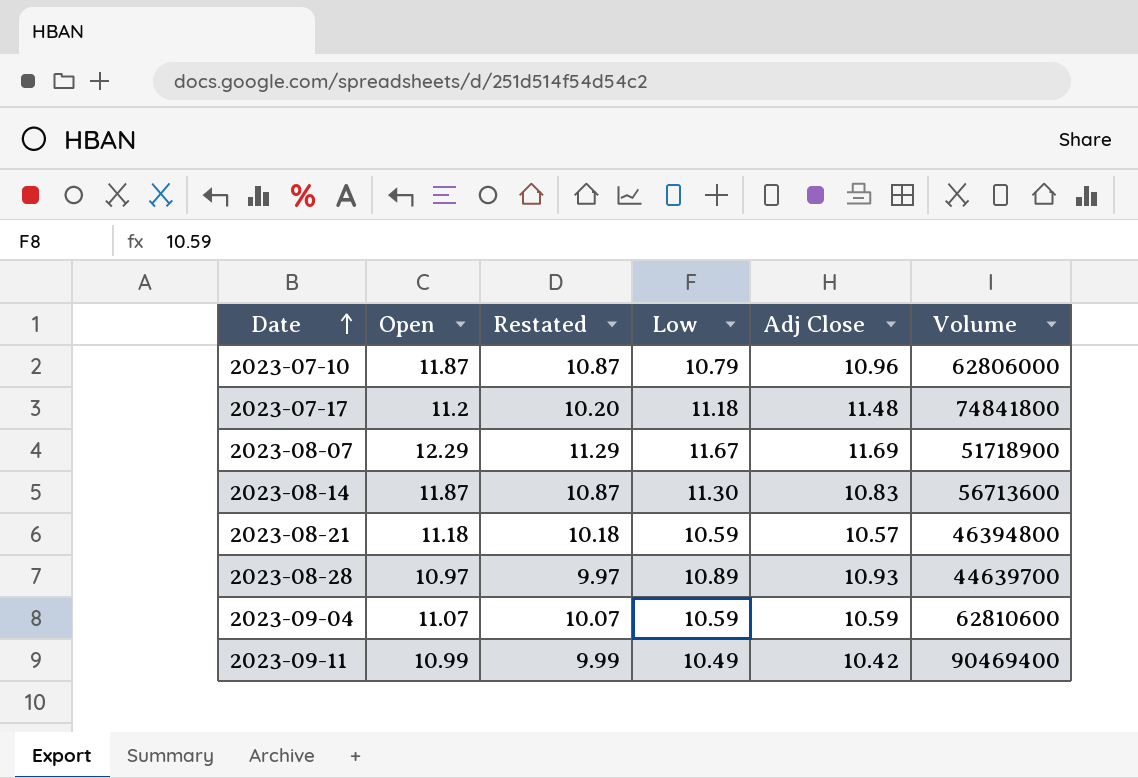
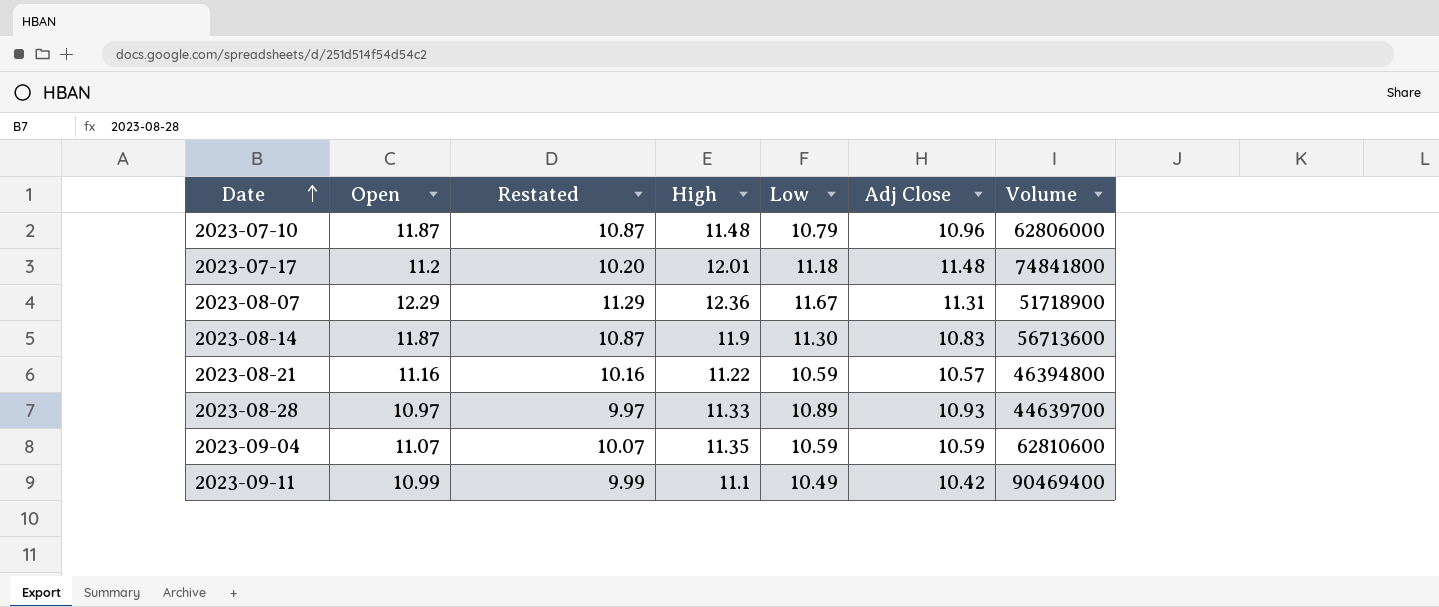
column High | position: none -> 4
2023-08-07 | Adj Close: 11.69 -> 11.31
2023-08-21 | Open: 11.18 -> 11.16
2023-08-21 | Restated: 10.18 -> 10.16

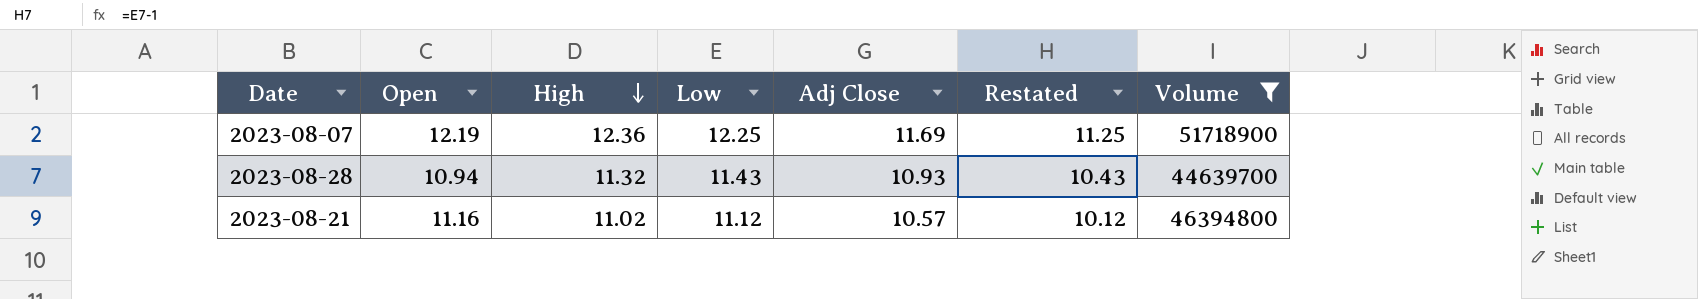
filter: none -> Volume <= 51718900
row order: Date ascending -> High descending
column Restated | formula: [Open] - 1 -> [Low] - 1
column Restated | position: 3 -> 6
2023-08-07 | Open: 12.29 -> 12.19
2023-08-07 | Low: 11.67 -> 12.25
2023-08-07 | Adj Close: 11.31 -> 11.69
2023-08-28 | Open: 10.97 -> 10.94
2023-08-28 | High: 11.33 -> 11.32
2023-08-28 | Low: 10.89 -> 11.43
2023-08-21 | High: 11.22 -> 11.02
2023-08-21 | Low: 10.59 -> 11.12

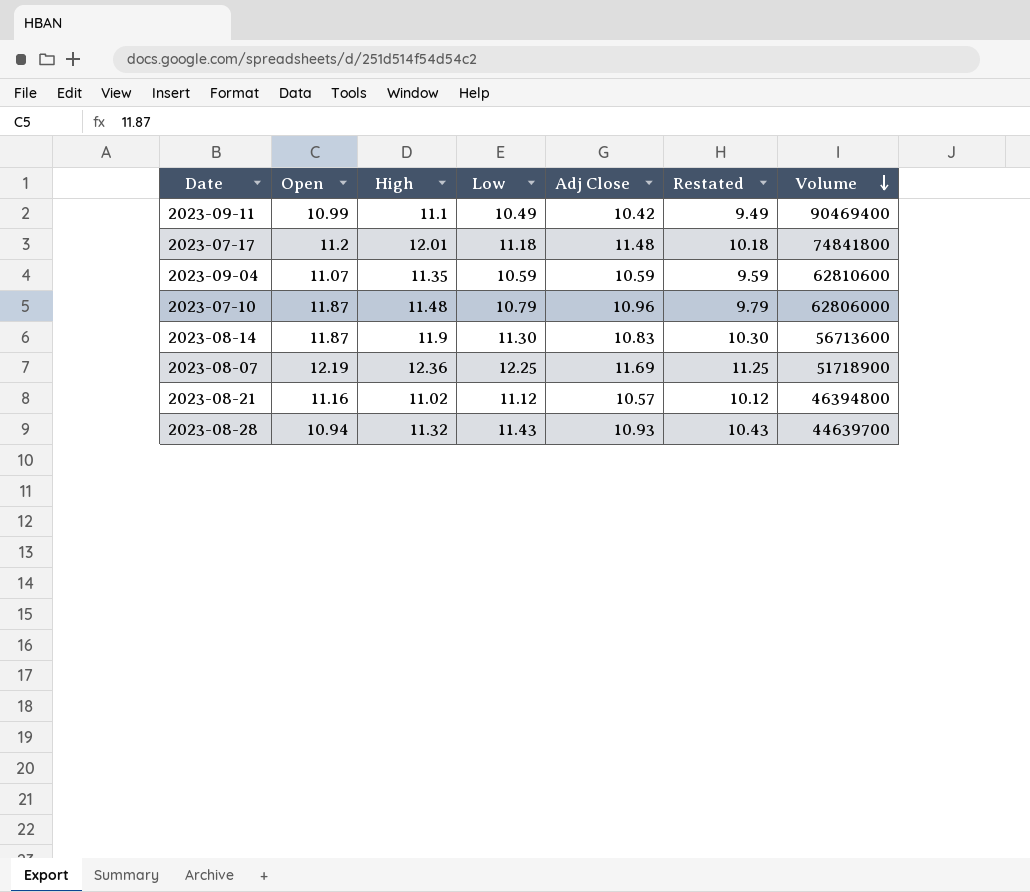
filter: Volume <= 51718900 -> none
row order: High descending -> Volume descending

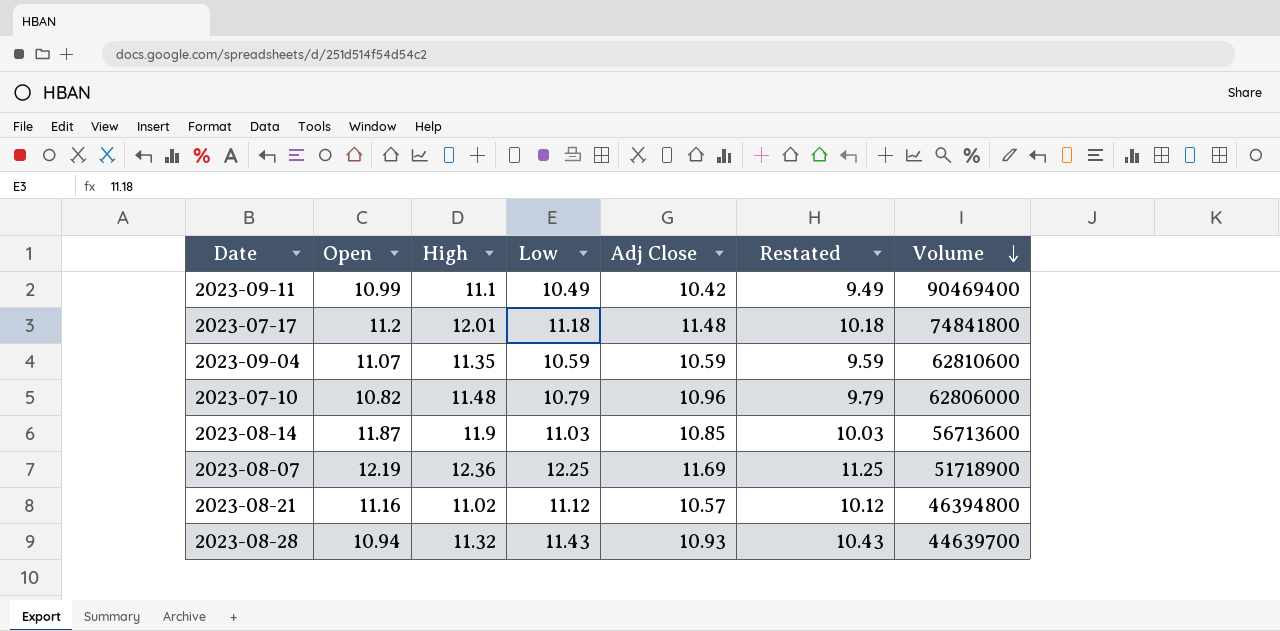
2023-07-10 | Open: 11.87 -> 10.82
2023-08-14 | Low: 11.30 -> 11.03
2023-08-14 | Adj Close: 10.83 -> 10.85
2023-08-14 | Restated: 10.30 -> 10.03

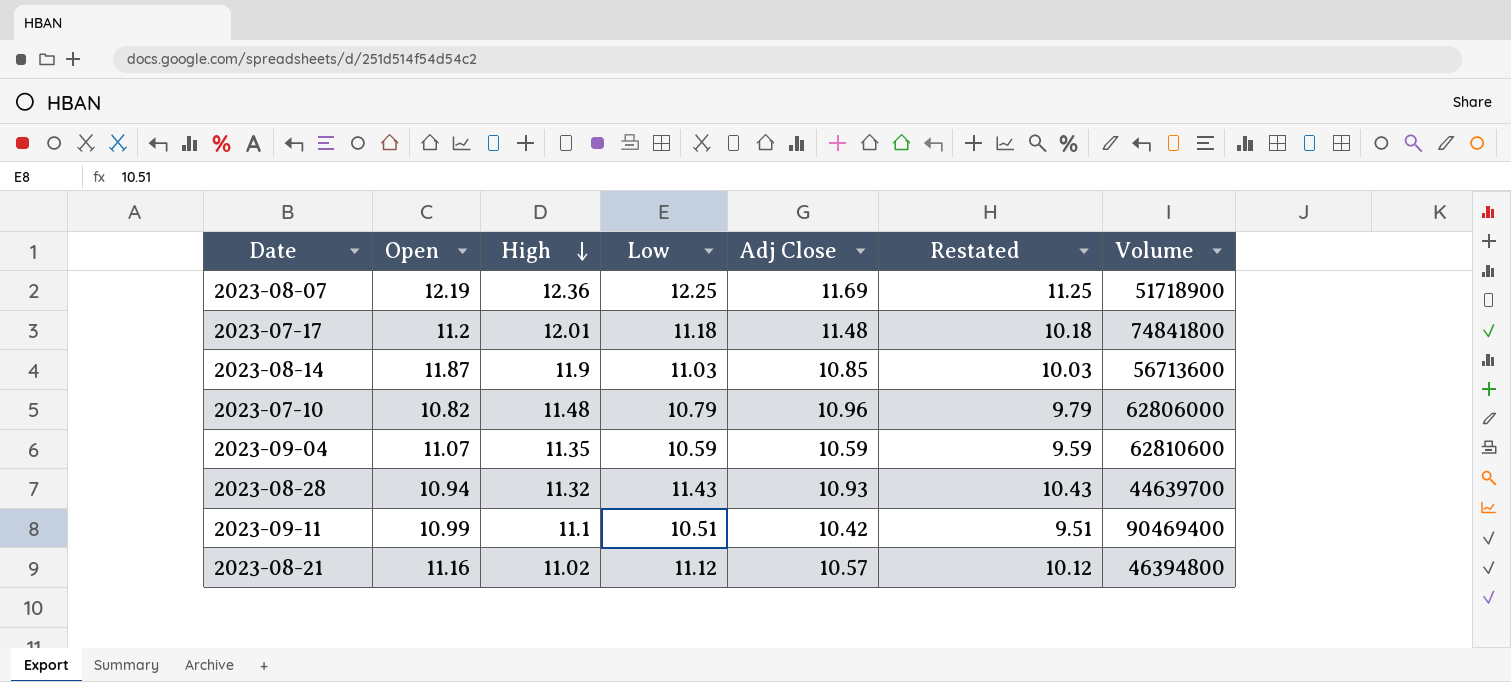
row order: Volume descending -> High descending
2023-09-11 | Low: 10.49 -> 10.51
2023-09-11 | Restated: 9.49 -> 9.51

